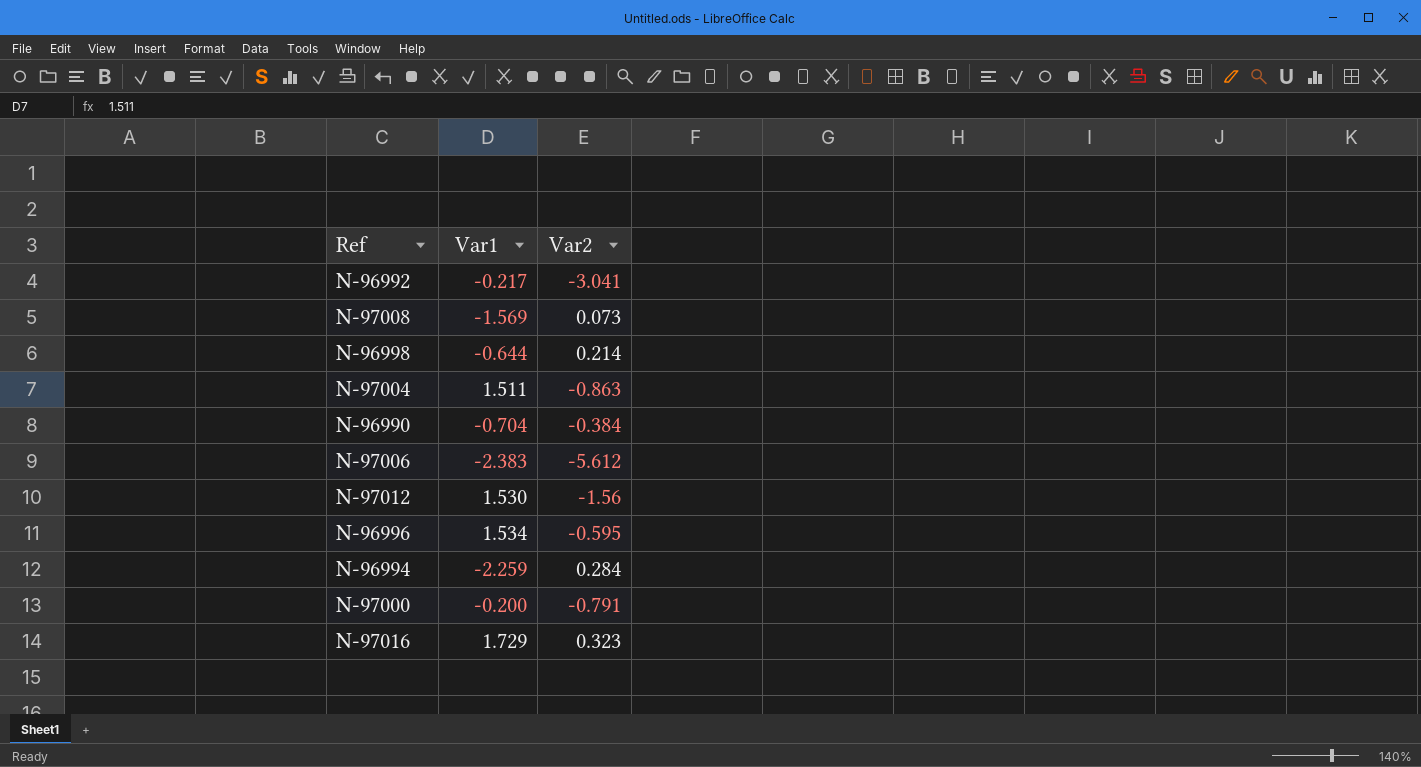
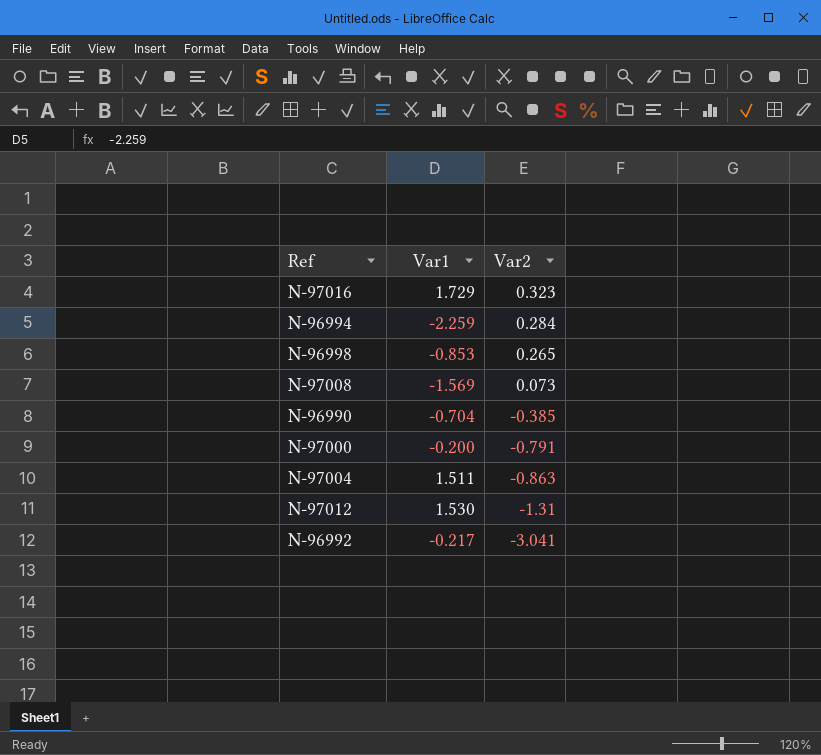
row order: none -> Var2 descending
row N-97006: -2.383 | -5.612 -> none
row N-96996: 1.534 | -0.595 -> none
N-96998 | Var1: -0.644 -> -0.853
N-96998 | Var2: 0.214 -> 0.265
N-96990 | Var2: -0.384 -> -0.385
N-97012 | Var2: -1.56 -> -1.31

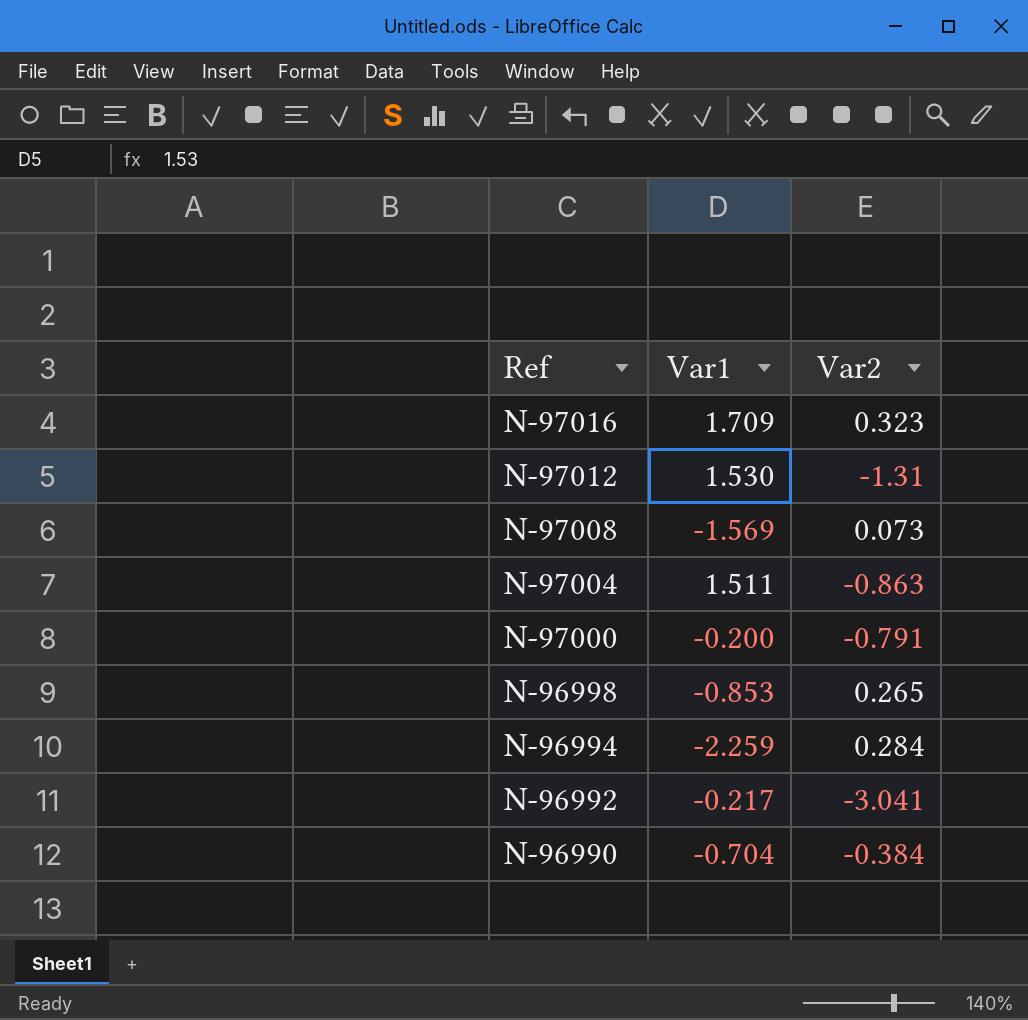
row order: Var2 descending -> Ref descending
N-97016 | Var1: 1.729 -> 1.709
N-96990 | Var2: -0.385 -> -0.384

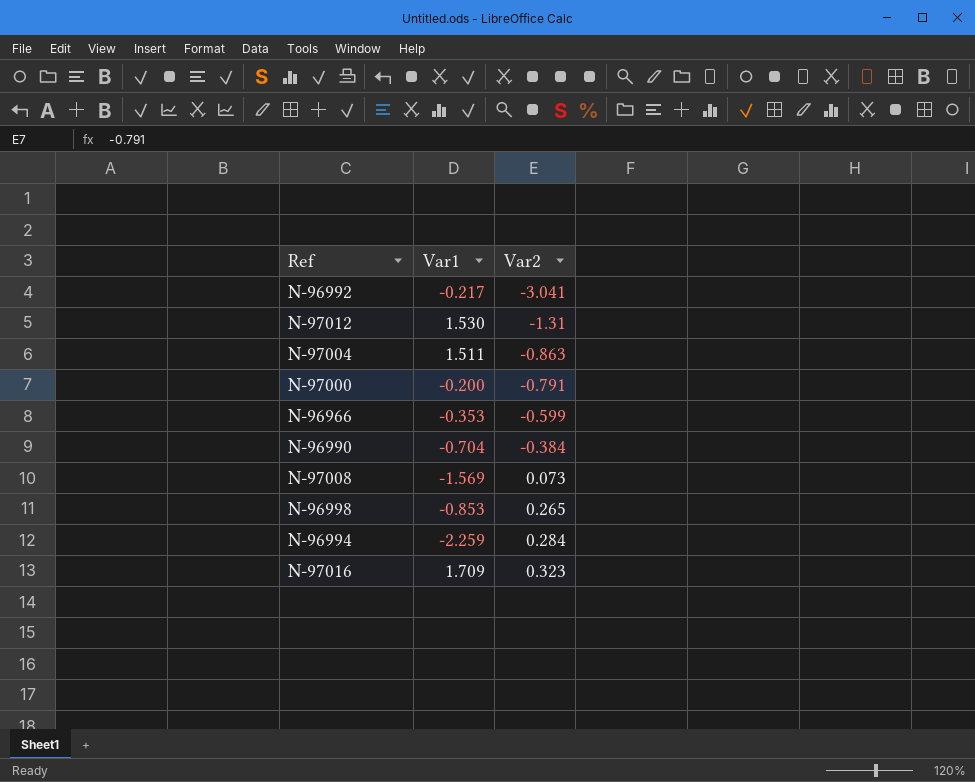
row order: Ref descending -> Var2 ascending
row N-96966: none -> -0.353 | -0.599

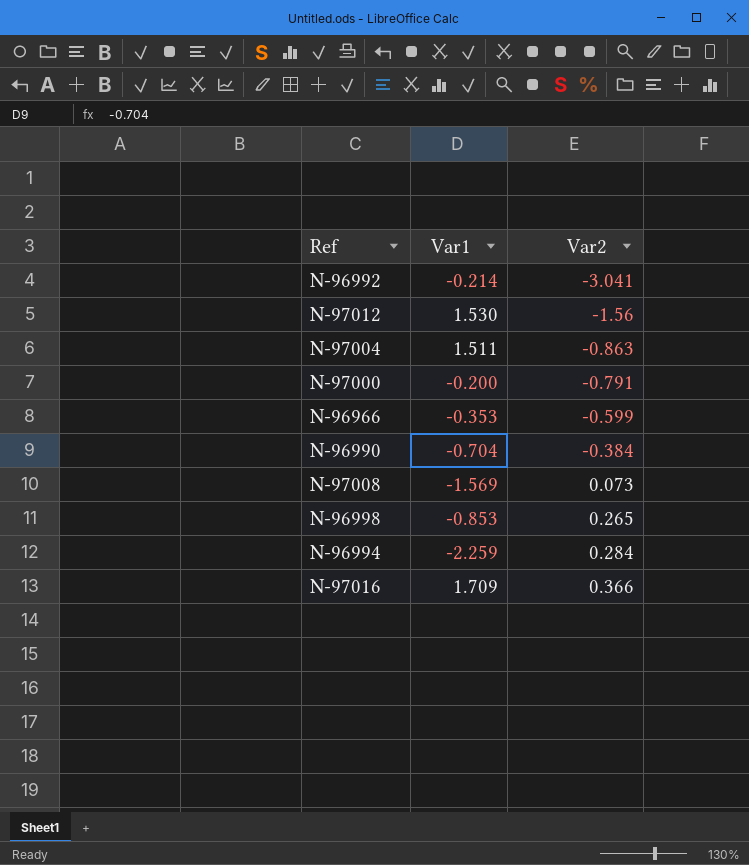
N-96992 | Var1: -0.217 -> -0.214
N-97012 | Var2: -1.31 -> -1.56
N-97016 | Var2: 0.323 -> 0.366

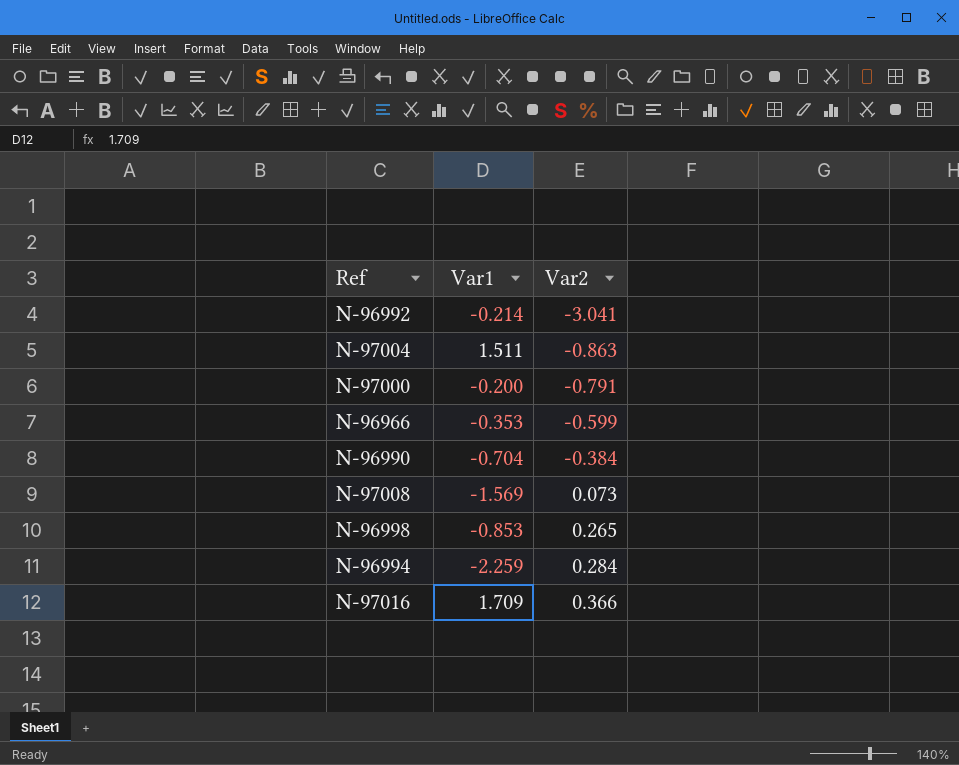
row N-97012: 1.530 | -1.56 -> none

